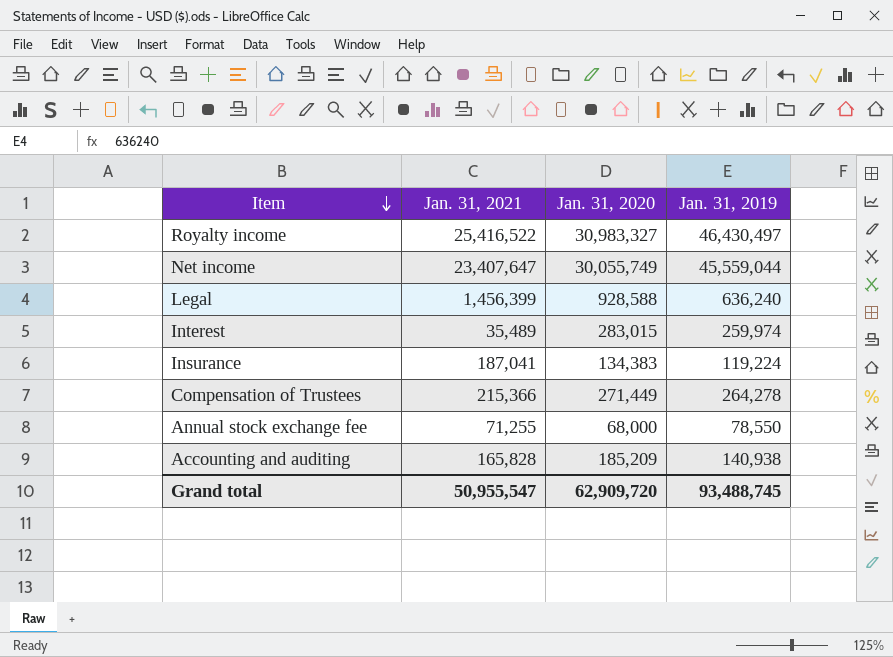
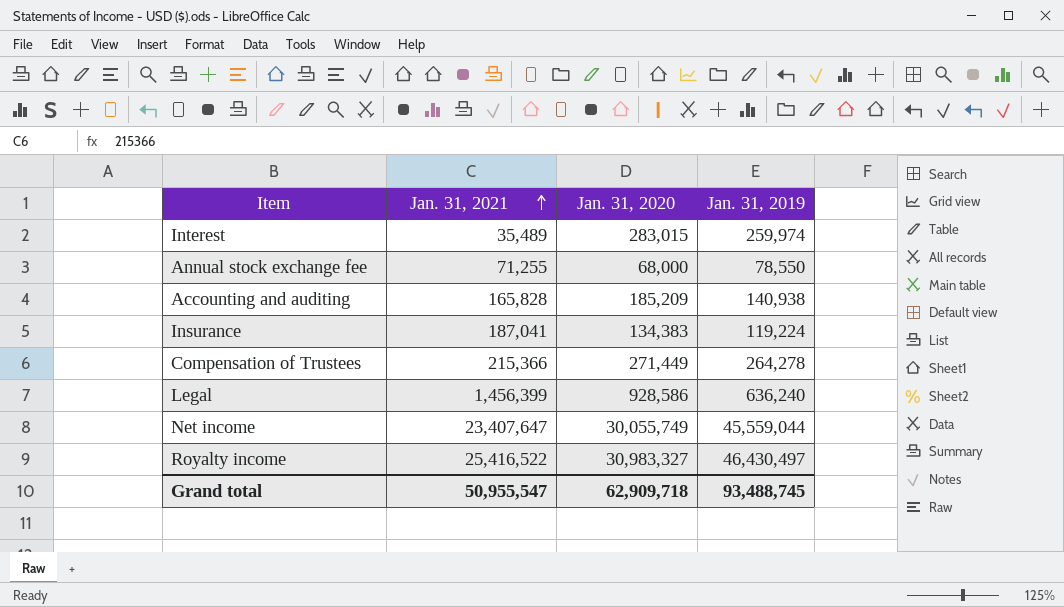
row order: Item descending -> Jan. 31, 2021 ascending
Legal | Jan. 31, 2020: 928,588 -> 928,586
Grand total | Jan. 31, 2020: 62,909,720 -> 62,909,718

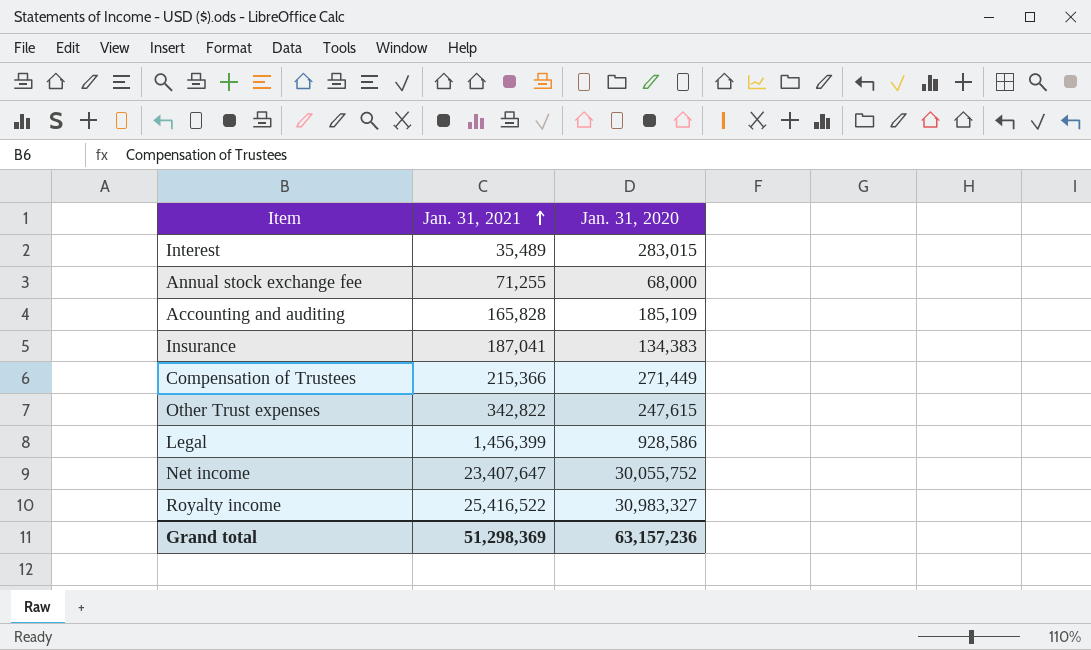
column Jan. 31, 2019 | position: 4 -> none
Accounting and auditing | Jan. 31, 2020: 185,209 -> 185,109
row Other Trust expenses: none -> 342,822 | 247,615
Net income | Jan. 31, 2020: 30,055,749 -> 30,055,752
Grand total | Jan. 31, 2021: 50,955,547 -> 51,298,369
Grand total | Jan. 31, 2020: 62,909,718 -> 63,157,236

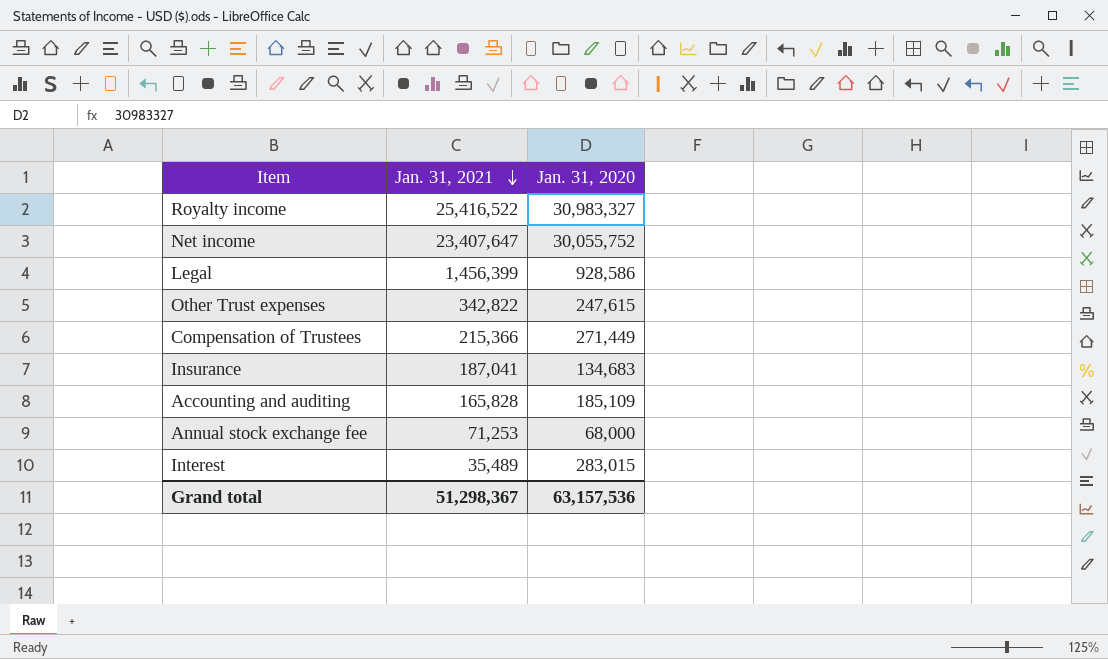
row order: Jan. 31, 2021 ascending -> Jan. 31, 2021 descending
Insurance | Jan. 31, 2020: 134,383 -> 134,683
Annual stock exchange fee | Jan. 31, 2021: 71,255 -> 71,253
Grand total | Jan. 31, 2021: 51,298,369 -> 51,298,367
Grand total | Jan. 31, 2020: 63,157,236 -> 63,157,536

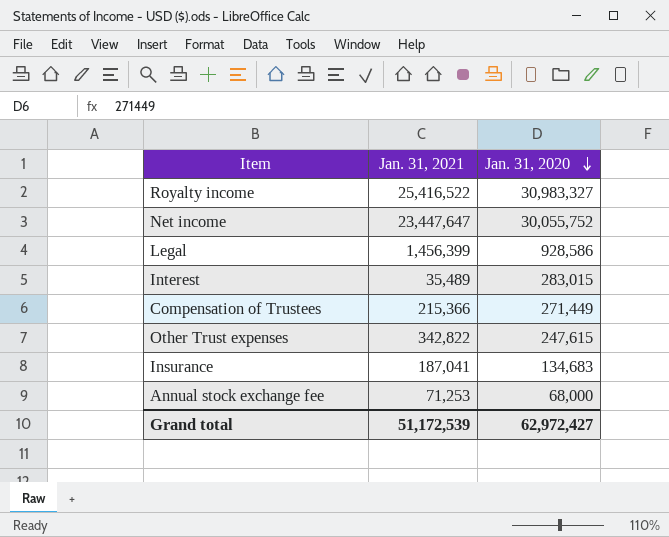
row order: Jan. 31, 2021 descending -> Jan. 31, 2020 descending
row Accounting and auditing: 165,828 | 185,109 -> none
Net income | Jan. 31, 2021: 23,407,647 -> 23,447,647
Grand total | Jan. 31, 2021: 51,298,367 -> 51,172,539
Grand total | Jan. 31, 2020: 63,157,536 -> 62,972,427

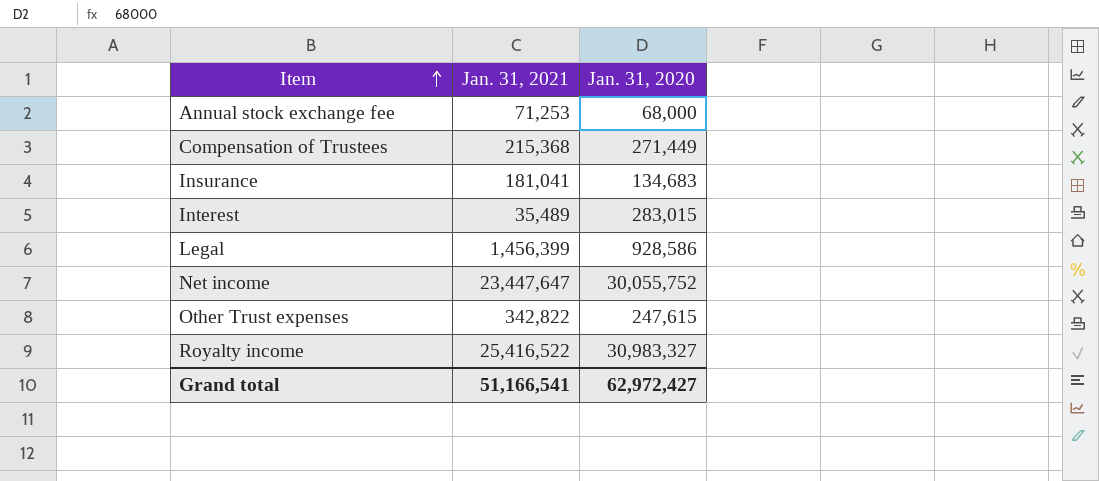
row order: Jan. 31, 2020 descending -> Item ascending
Compensation of Trustees | Jan. 31, 2021: 215,366 -> 215,368
Insurance | Jan. 31, 2021: 187,041 -> 181,041
Grand total | Jan. 31, 2021: 51,172,539 -> 51,166,541

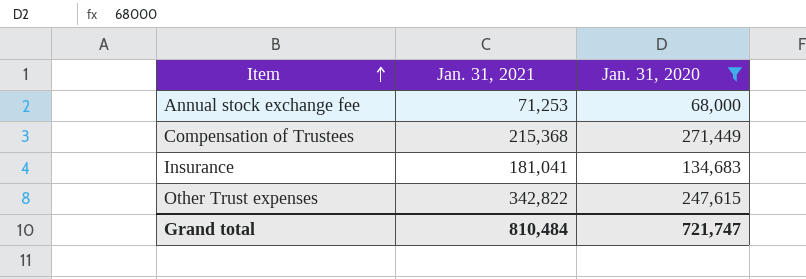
filter: none -> Jan. 31, 2020 <= 271,449
Grand total | Jan. 31, 2021: 51,166,541 -> 810,484
Grand total | Jan. 31, 2020: 62,972,427 -> 721,747

